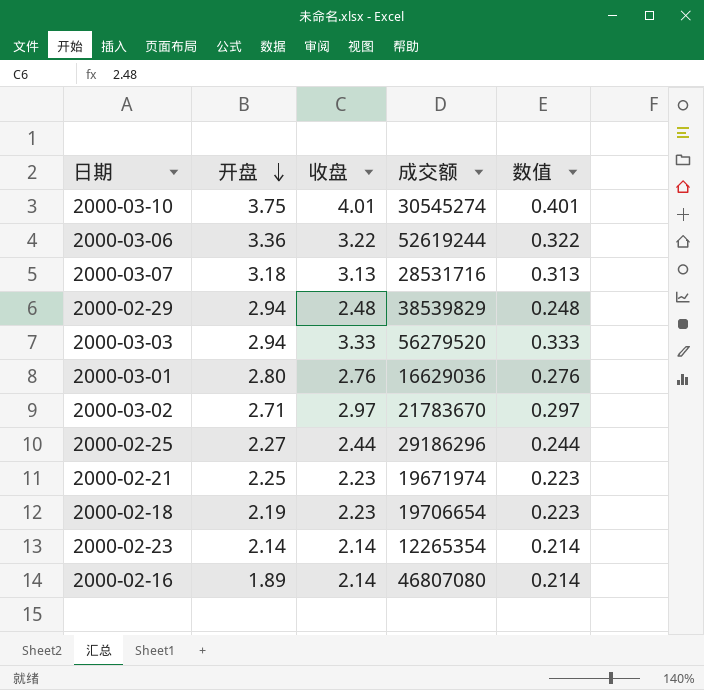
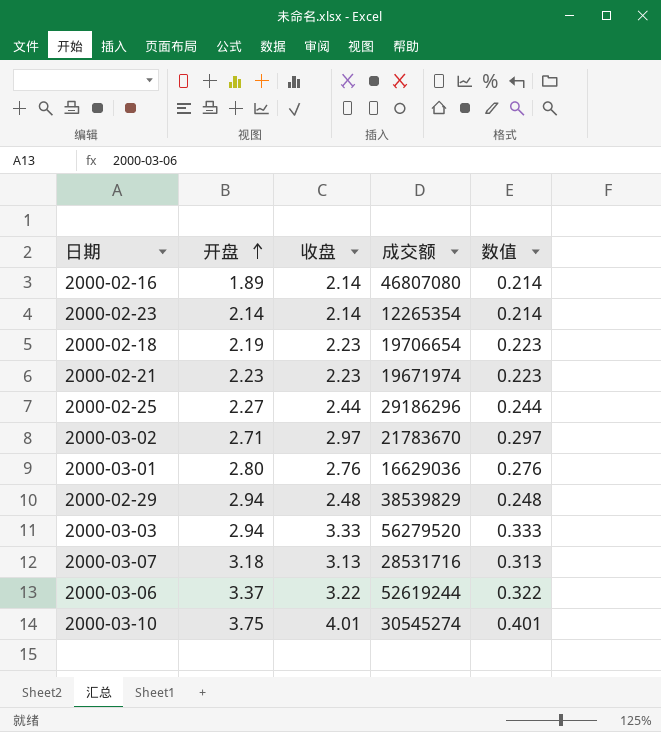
row order: 开盘 descending -> 开盘 ascending
2000-02-21 | 开盘: 2.25 -> 2.23
2000-03-06 | 开盘: 3.36 -> 3.37

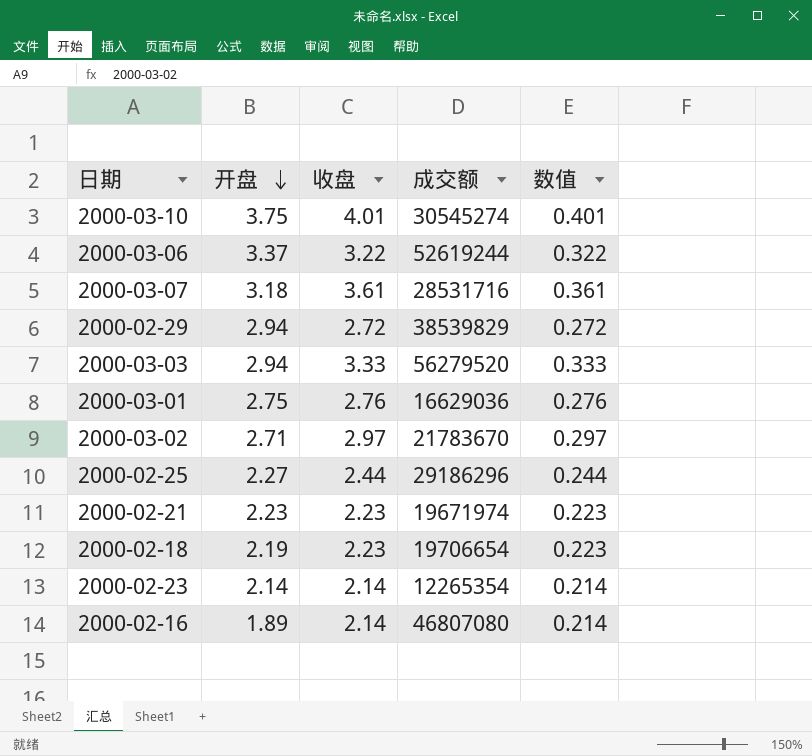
row order: 开盘 ascending -> 开盘 descending
2000-03-07 | 收盘: 3.13 -> 3.61
2000-03-07 | 数值: 0.313 -> 0.361
2000-02-29 | 收盘: 2.48 -> 2.72
2000-02-29 | 数值: 0.248 -> 0.272
2000-03-01 | 开盘: 2.80 -> 2.75

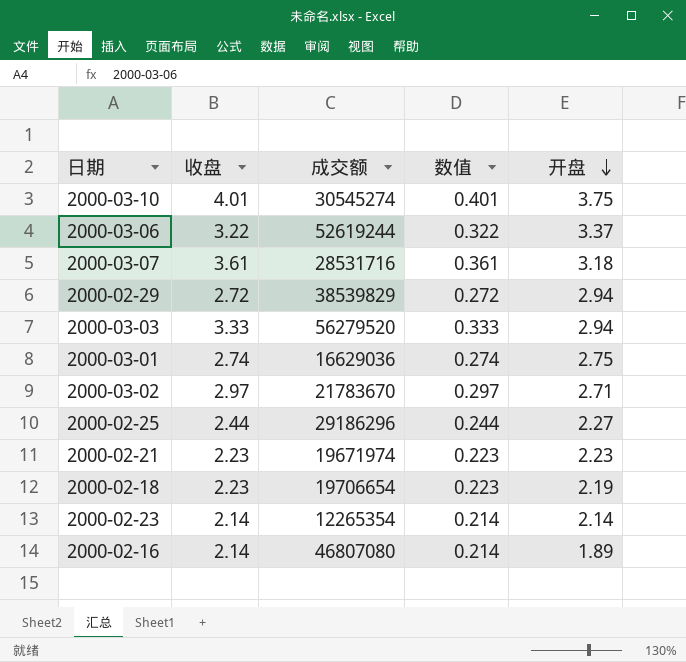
column 开盘 | position: 2 -> 5
2000-03-01 | 收盘: 2.76 -> 2.74
2000-03-01 | 数值: 0.276 -> 0.274

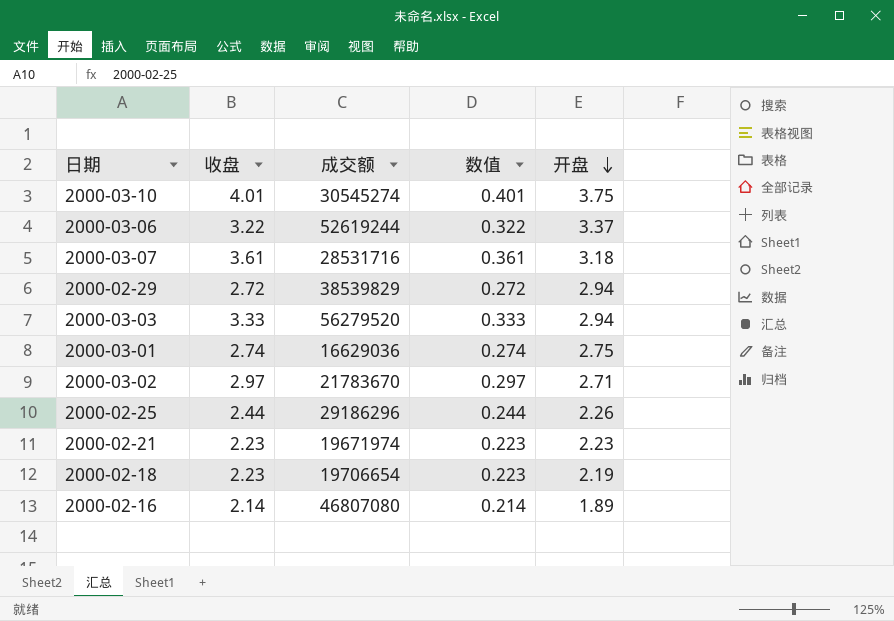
row 2000-02-23: 2.14 | 12265354 | 0.214 | 2.14 -> none
2000-02-25 | 开盘: 2.27 -> 2.26

